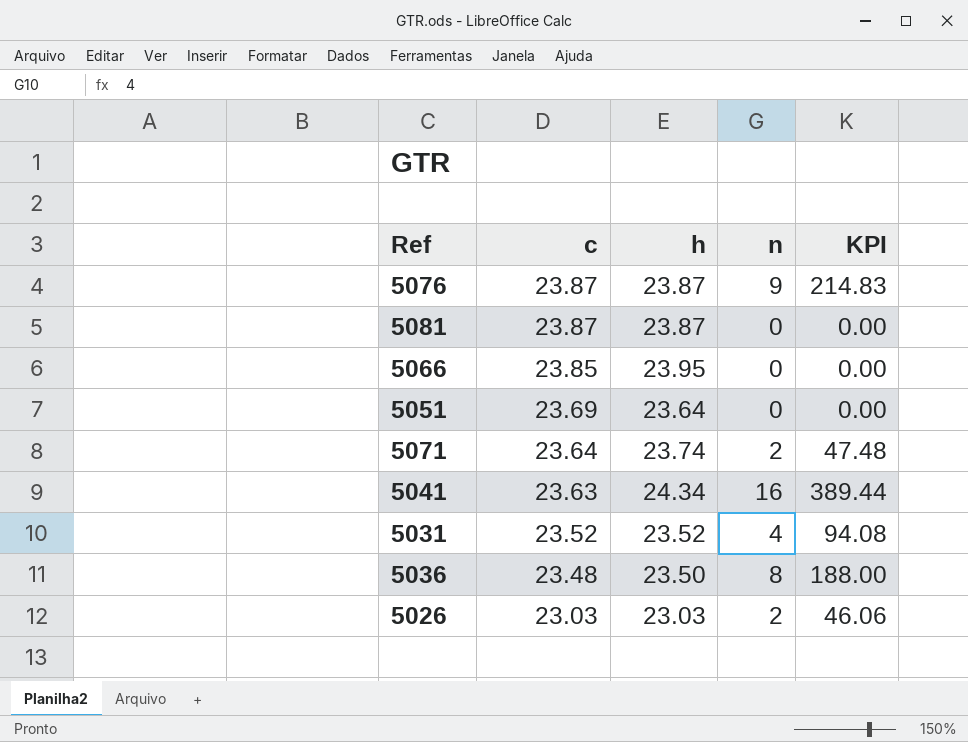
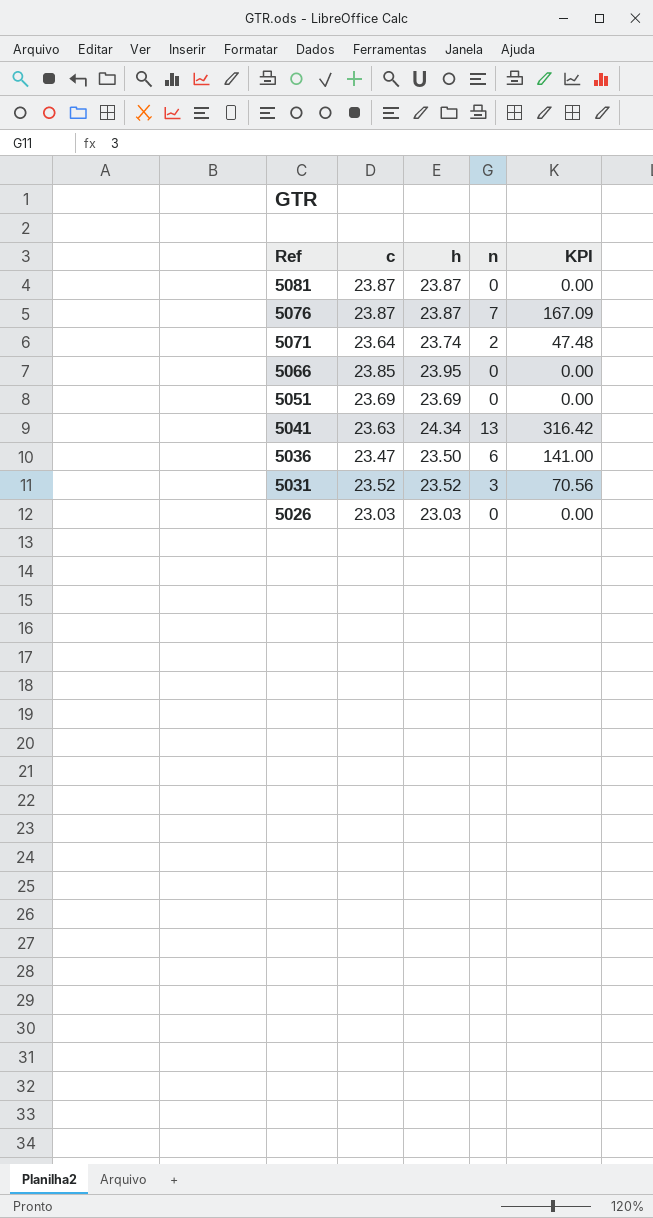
row order: c descending -> Ref descending
5076 | n: 9 -> 7
5076 | KPI: 214.83 -> 167.09
5051 | h: 23.64 -> 23.69
5041 | n: 16 -> 13
5041 | KPI: 389.44 -> 316.42
5036 | c: 23.48 -> 23.47
5036 | n: 8 -> 6
5036 | KPI: 188.00 -> 141.00
5031 | n: 4 -> 3
5031 | KPI: 94.08 -> 70.56
5026 | n: 2 -> 0
5026 | KPI: 46.06 -> 0.00

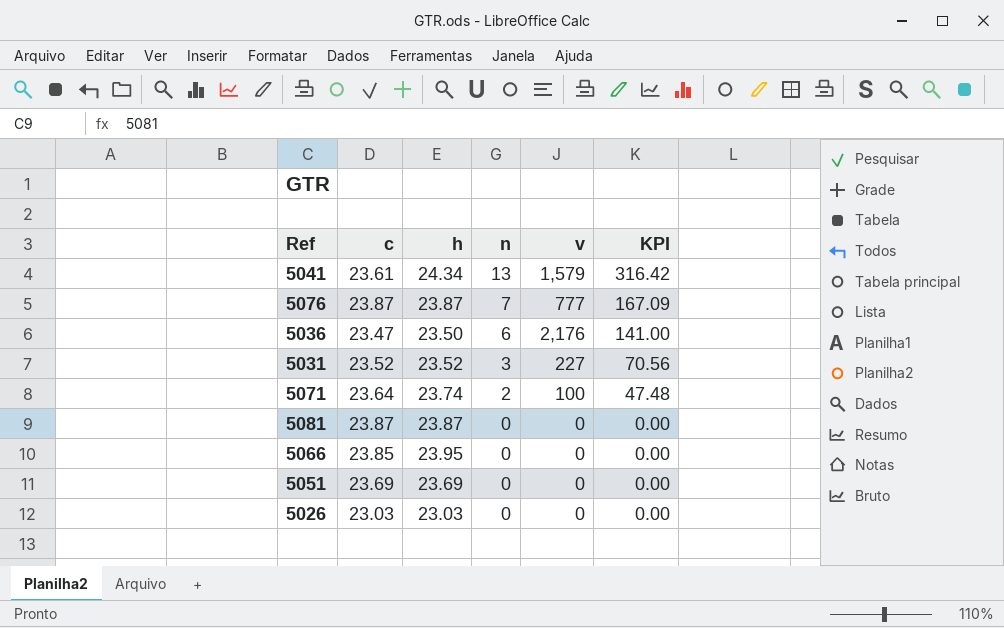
row order: Ref descending -> n descending
column v | position: none -> 5
5041 | c: 23.63 -> 23.61

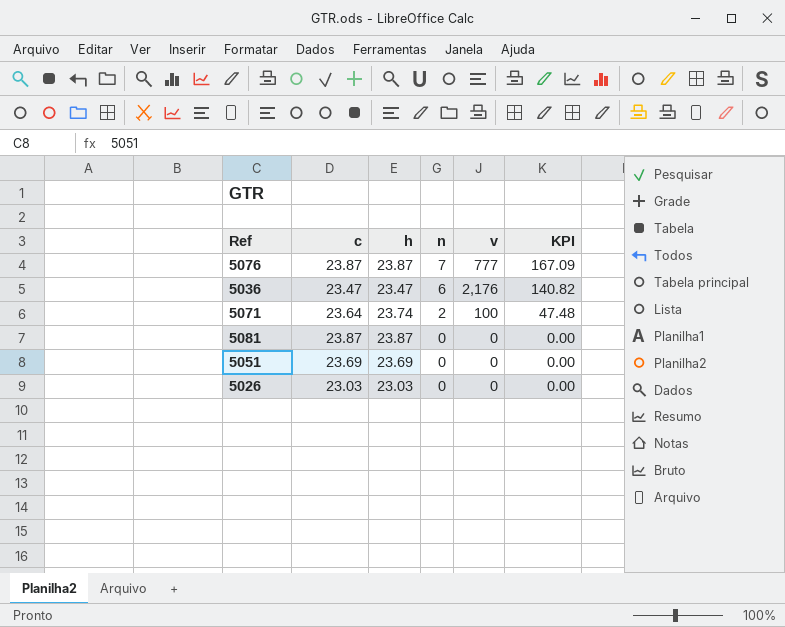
row 5041: 23.61 | 24.34 | 13 | 1,579 | 316.42 -> none
row 5031: 23.52 | 23.52 | 3 | 227 | 70.56 -> none
row 5066: 23.85 | 23.95 | 0 | 0 | 0.00 -> none
5036 | h: 23.50 -> 23.47
5036 | KPI: 141.00 -> 140.82

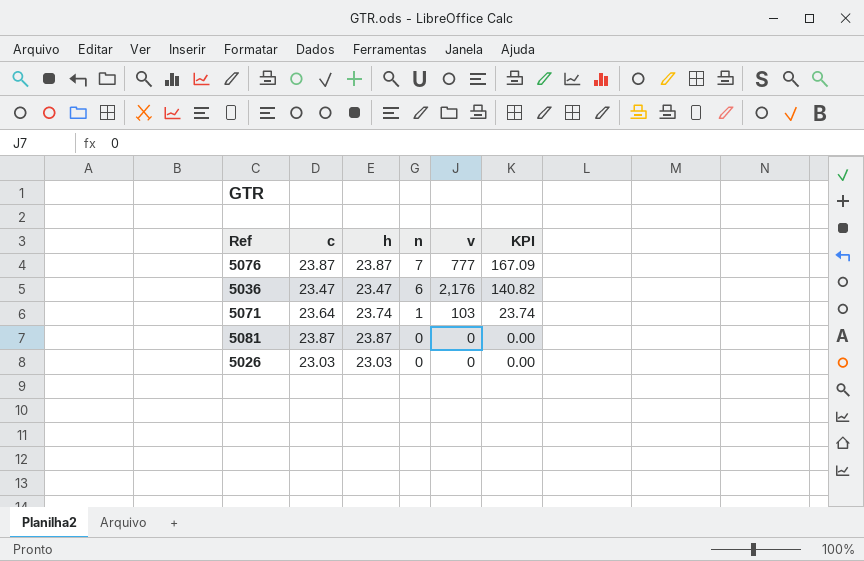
row 5051: 23.69 | 23.69 | 0 | 0 | 0.00 -> none
5071 | n: 2 -> 1
5071 | v: 100 -> 103
5071 | KPI: 47.48 -> 23.74

